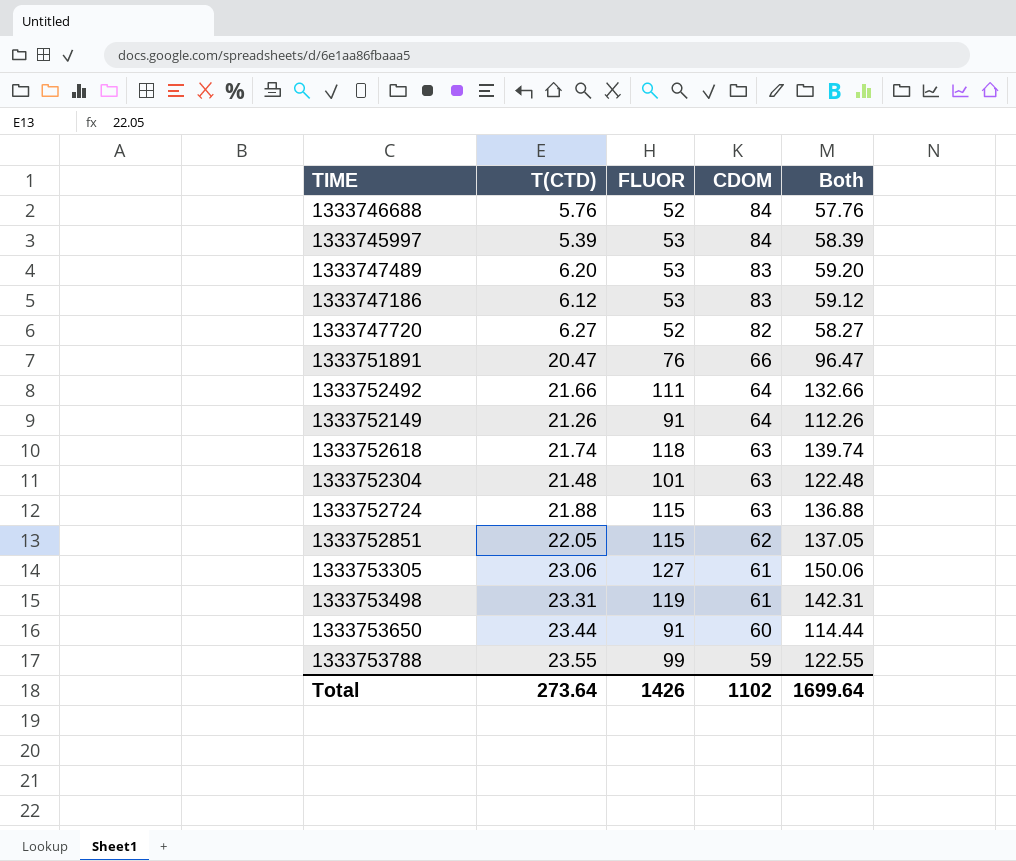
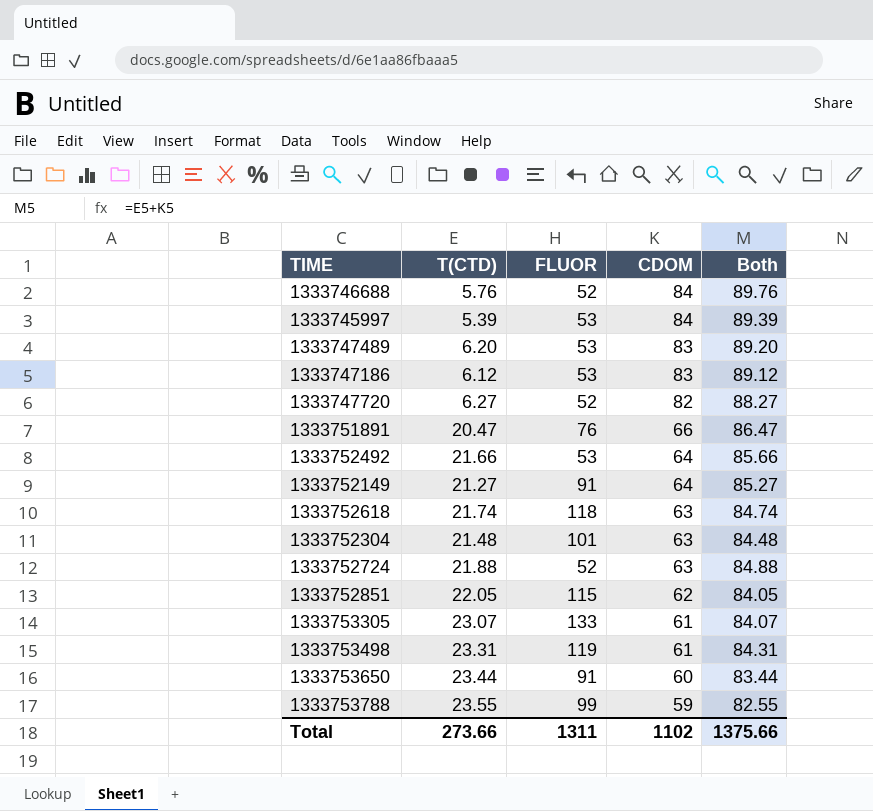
column Both | formula: [T(CTD)] + [FLUOR] -> [T(CTD)] + [CDOM]
1333752492 | FLUOR: 111 -> 53
1333752149 | T(CTD): 21.26 -> 21.27
1333752724 | FLUOR: 115 -> 52
1333753305 | T(CTD): 23.06 -> 23.07
1333753305 | FLUOR: 127 -> 133
Total | T(CTD): 273.64 -> 273.66
Total | FLUOR: 1426 -> 1311
Total | Both: 1699.64 -> 1375.66

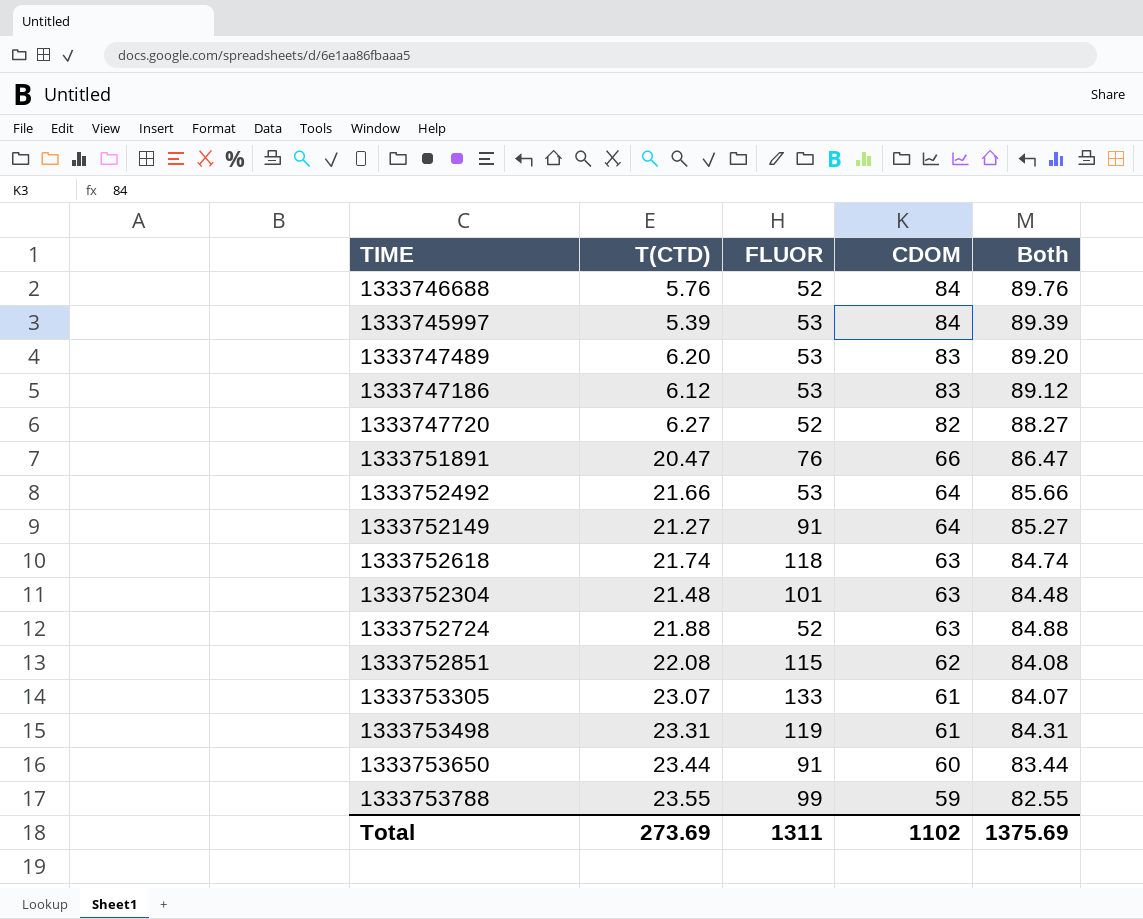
1333752851 | T(CTD): 22.05 -> 22.08
1333752851 | Both: 84.05 -> 84.08
Total | T(CTD): 273.66 -> 273.69
Total | Both: 1375.66 -> 1375.69

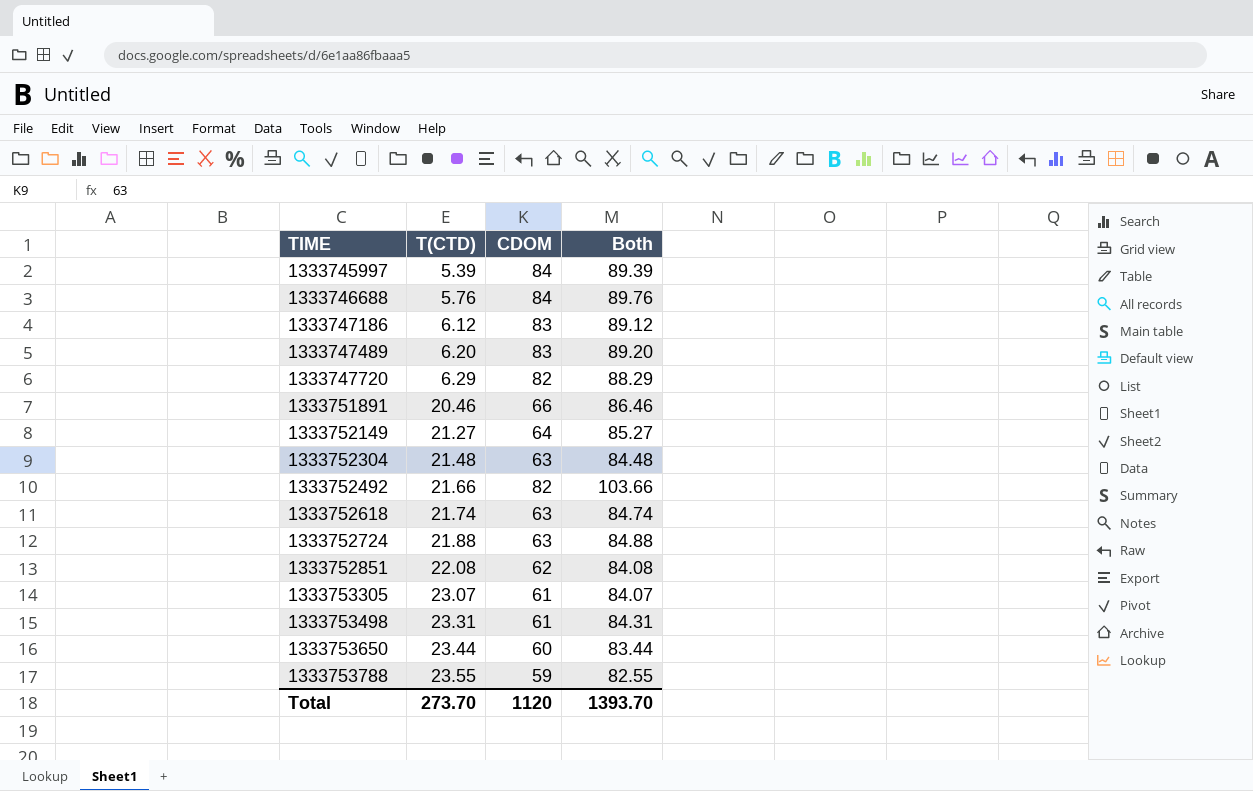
row order: CDOM descending -> TIME ascending
column FLUOR | position: 3 -> none
1333747720 | T(CTD): 6.27 -> 6.29
1333747720 | Both: 88.27 -> 88.29
1333751891 | T(CTD): 20.47 -> 20.46
1333751891 | Both: 86.47 -> 86.46
1333752492 | CDOM: 64 -> 82
1333752492 | Both: 85.66 -> 103.66
Total | T(CTD): 273.69 -> 273.70
Total | CDOM: 1102 -> 1120
Total | Both: 1375.69 -> 1393.70

